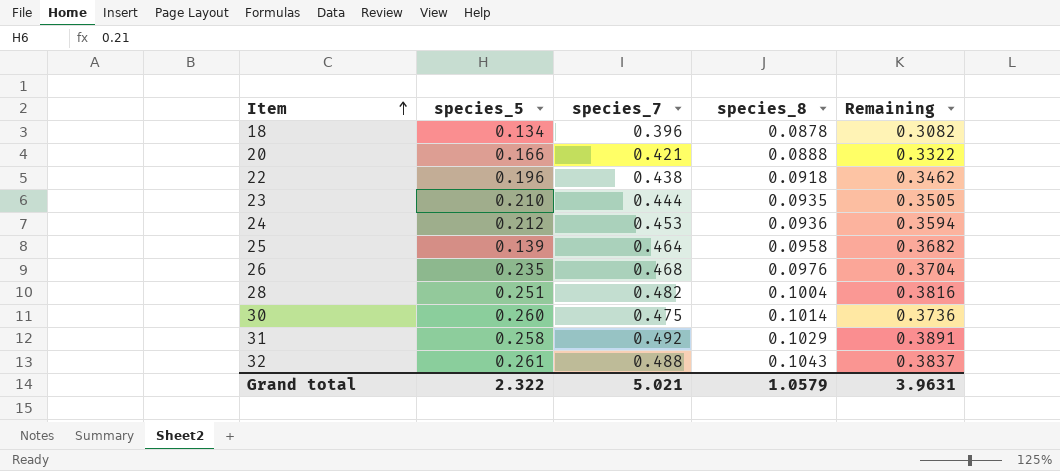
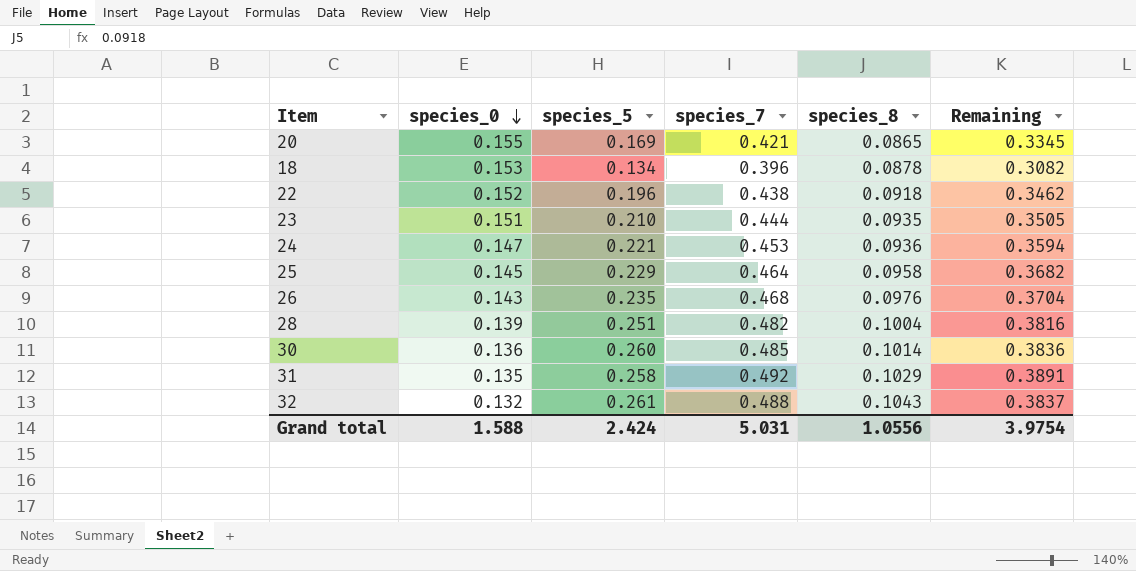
row order: Item ascending -> species_0 descending
column species_0 | position: none -> 2
20 | species_5: 0.166 -> 0.169
20 | species_8: 0.0888 -> 0.0865
20 | Remaining: 0.3322 -> 0.3345
24 | species_5: 0.212 -> 0.221
25 | species_5: 0.139 -> 0.229
30 | species_7: 0.475 -> 0.485
30 | Remaining: 0.3736 -> 0.3836
Grand total | species_5: 2.322 -> 2.424
Grand total | species_7: 5.021 -> 5.031
Grand total | species_8: 1.0579 -> 1.0556
Grand total | Remaining: 3.9631 -> 3.9754

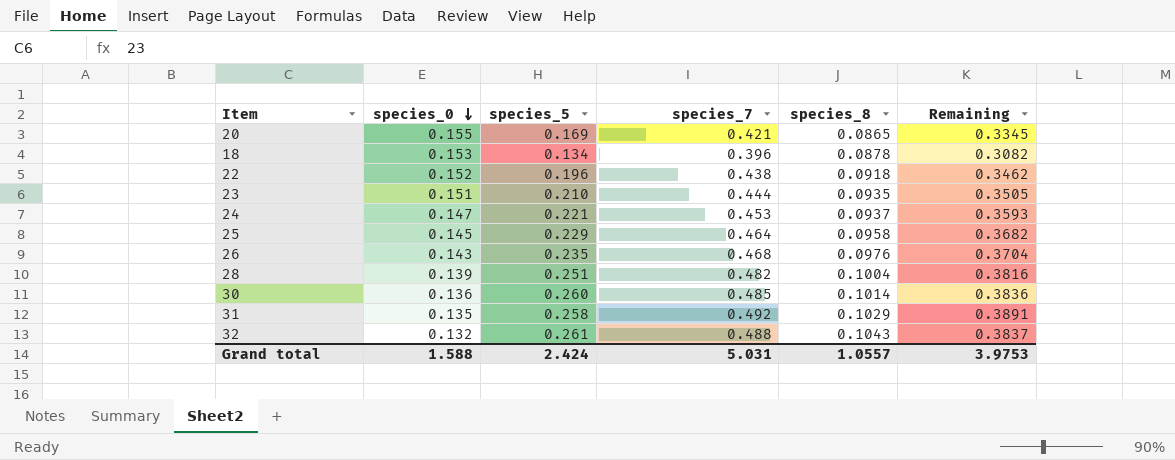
24 | species_8: 0.0936 -> 0.0937
24 | Remaining: 0.3594 -> 0.3593
Grand total | species_8: 1.0556 -> 1.0557
Grand total | Remaining: 3.9754 -> 3.9753

